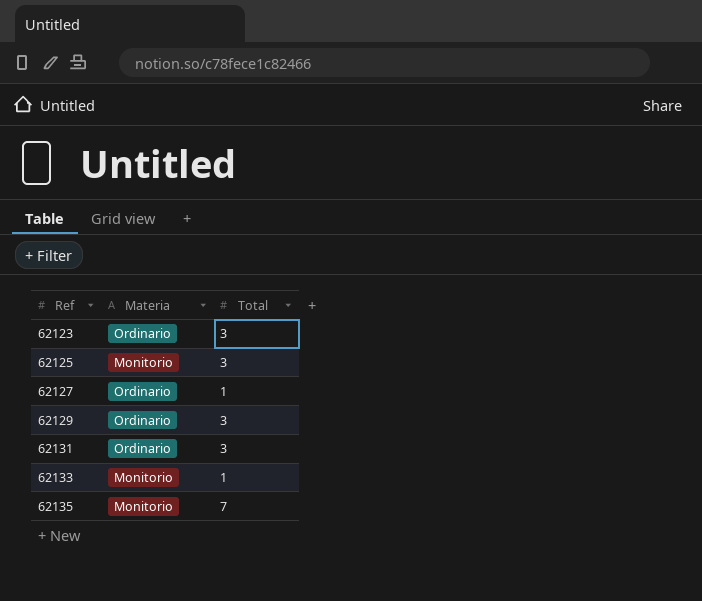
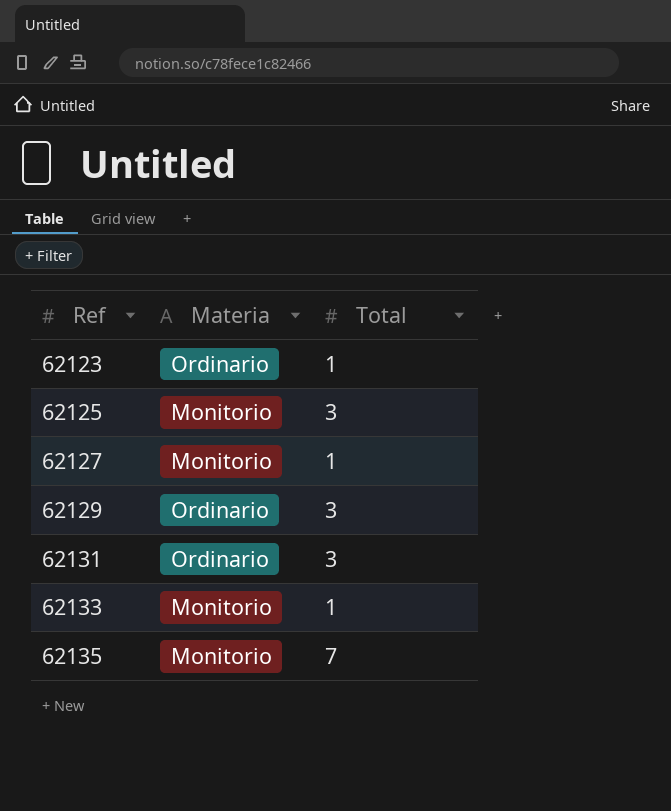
62123 | Total: 3 -> 1
62127 | Materia: Ordinario -> Monitorio

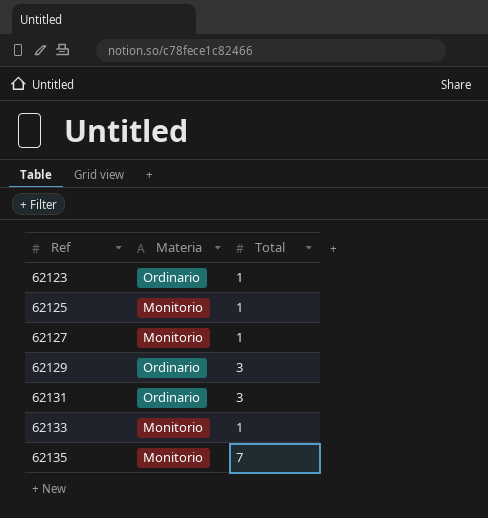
62125 | Total: 3 -> 1

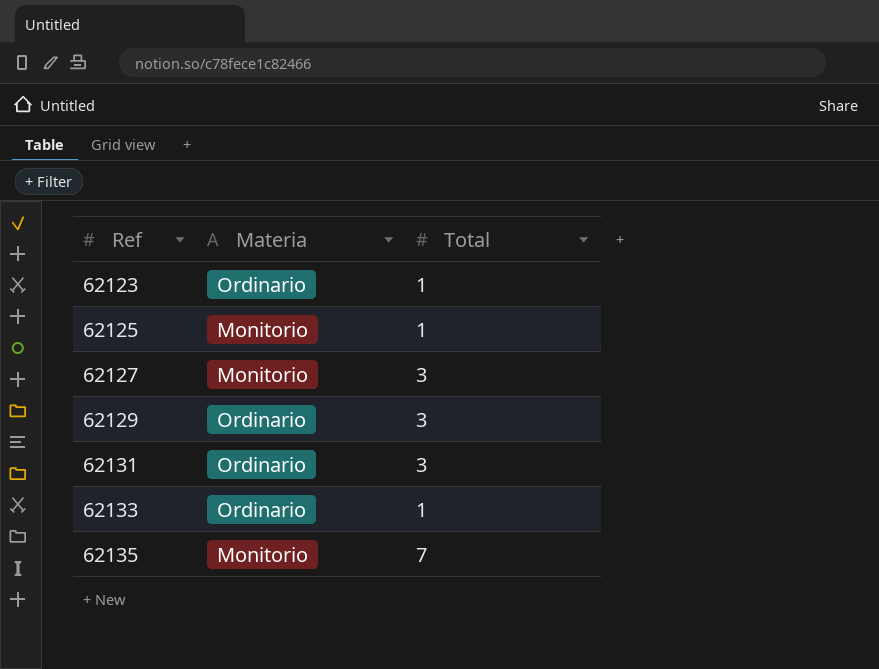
62127 | Total: 1 -> 3
62133 | Materia: Monitorio -> Ordinario

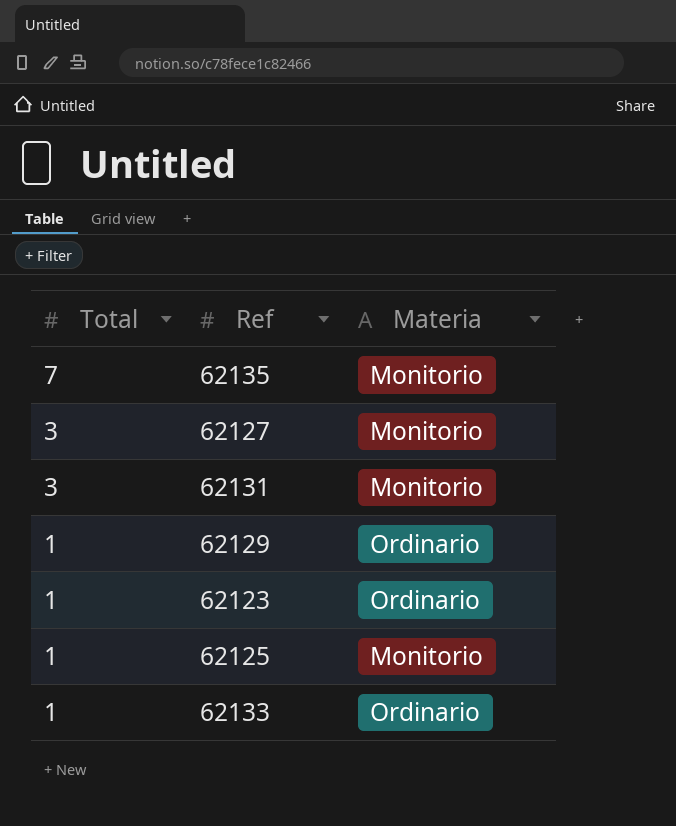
row order: Ref ascending -> Total descending
column Total | position: 3 -> 1
62131 | Materia: Ordinario -> Monitorio
62129 | Total: 3 -> 1

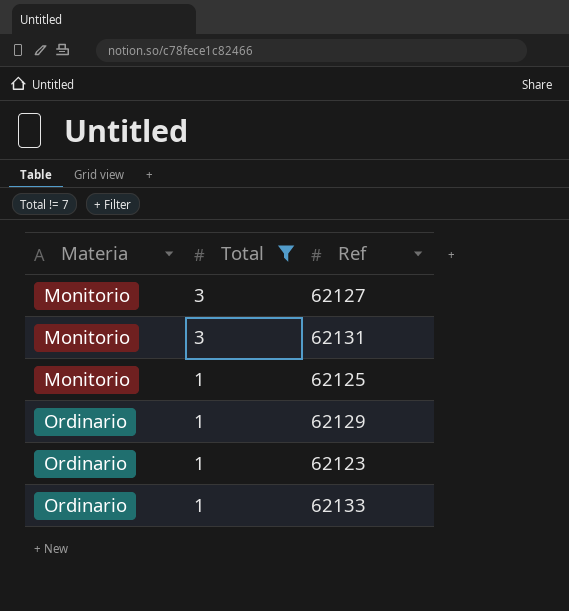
filter: none -> Total != 7
row order: Total descending -> Materia ascending
column Materia | position: 3 -> 1

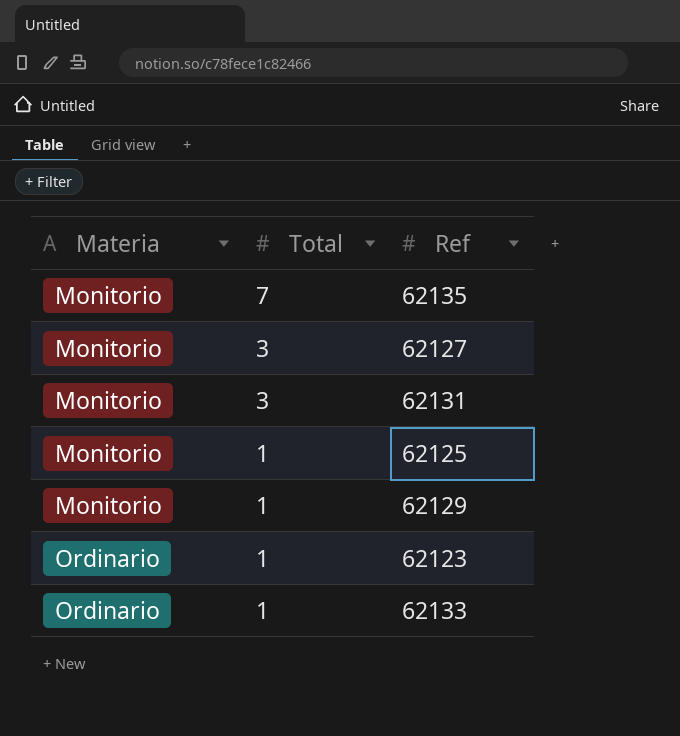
filter: Total != 7 -> none
62129 | Materia: Ordinario -> Monitorio

